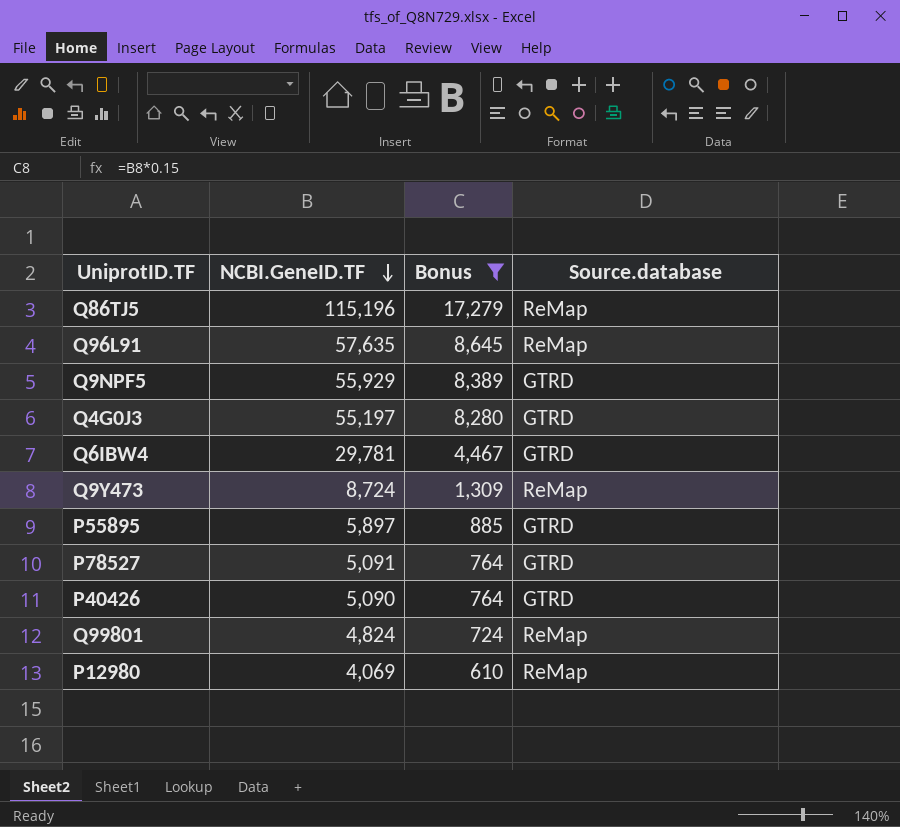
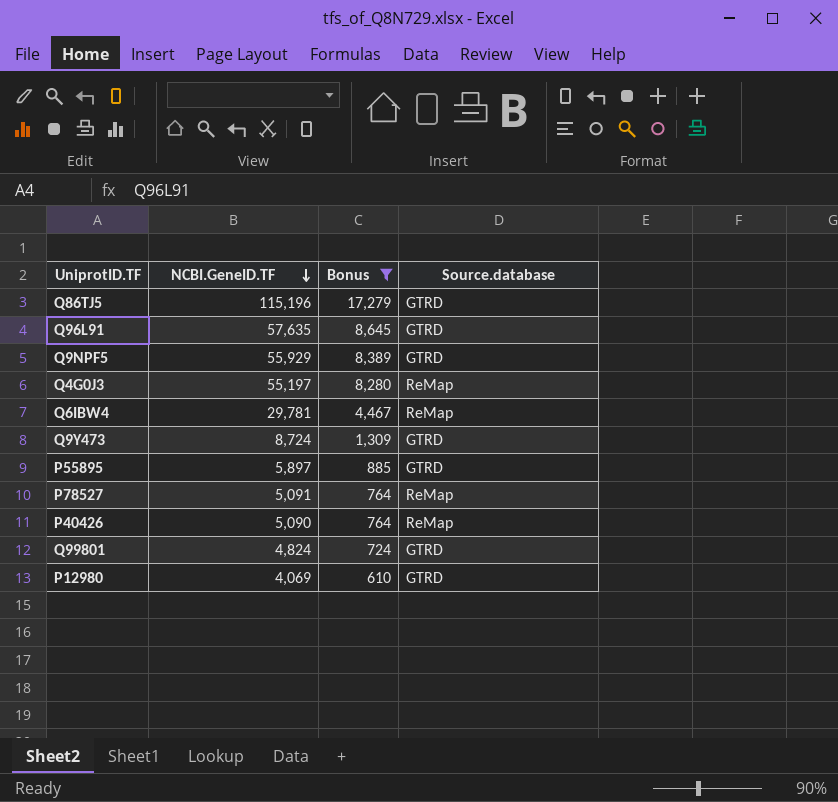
Q86TJ5 | Source.database: ReMap -> GTRD
Q96L91 | Source.database: ReMap -> GTRD
Q4G0J3 | Source.database: GTRD -> ReMap
Q6IBW4 | Source.database: GTRD -> ReMap
Q9Y473 | Source.database: ReMap -> GTRD
P78527 | Source.database: GTRD -> ReMap
P40426 | Source.database: GTRD -> ReMap
Q99801 | Source.database: ReMap -> GTRD
P12980 | Source.database: ReMap -> GTRD

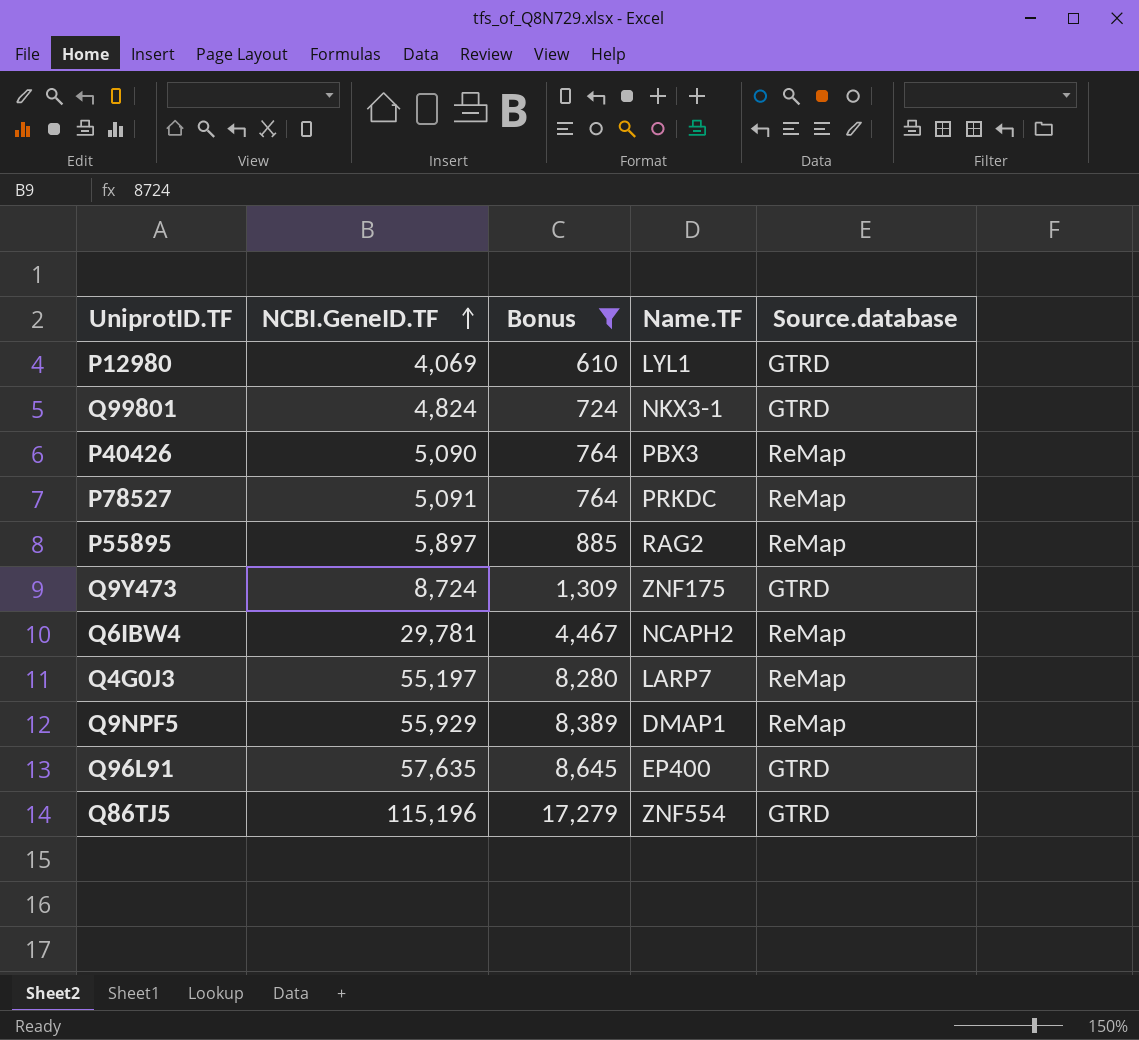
row order: NCBI.GeneID.TF descending -> NCBI.GeneID.TF ascending
column Name.TF | position: none -> 4
P55895 | Source.database: GTRD -> ReMap
Q9NPF5 | Source.database: GTRD -> ReMap

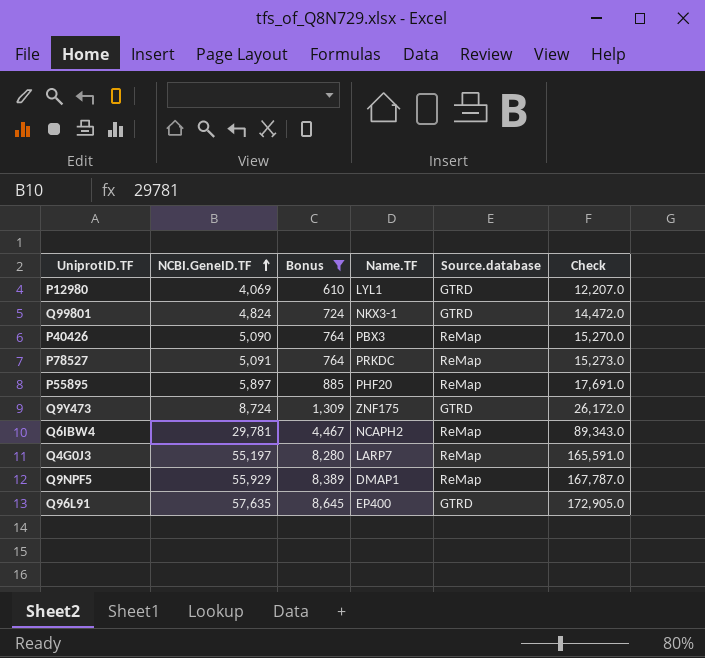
column Check | formula: none -> [NCBI.GeneID.TF] * 3
row Q86TJ5: 115,196 | 17,279 | ZNF554 | GTRD -> none
P55895 | Name.TF: RAG2 -> PHF20

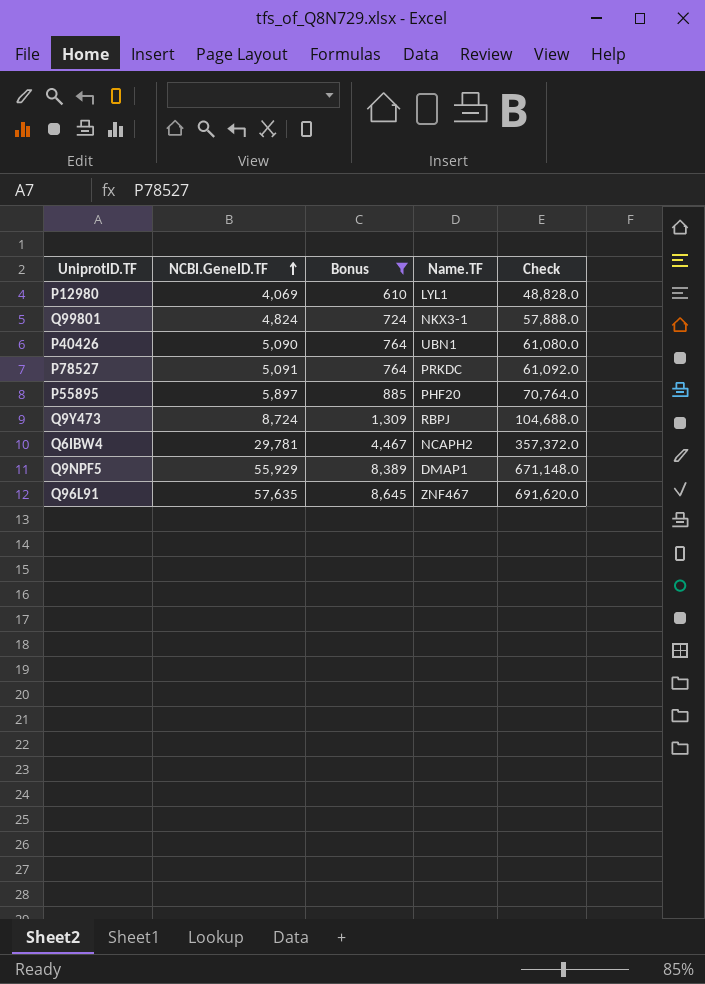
column Source.database | position: 5 -> none
column Check | formula: [NCBI.GeneID.TF] * 3 -> [NCBI.GeneID.TF] * 12
row Q4G0J3: 55,197 | 8,280 | LARP7 | ReMap | 165,591.0 -> none
P40426 | Name.TF: PBX3 -> UBN1
Q9Y473 | Name.TF: ZNF175 -> RBPJ
Q96L91 | Name.TF: EP400 -> ZNF467

